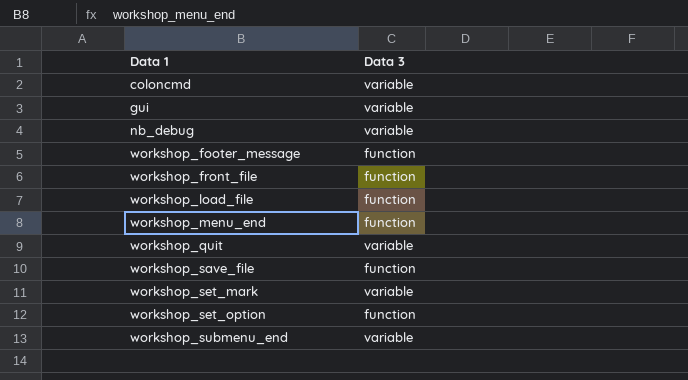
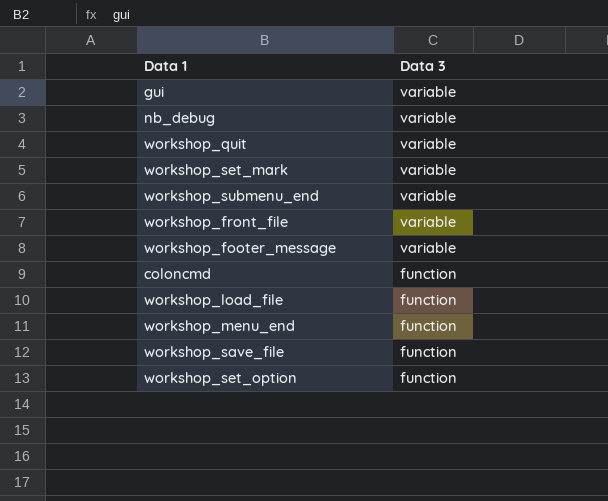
row order: Data 1 ascending -> Data 3 descending
workshop_front_file | Data 3: function -> variable
workshop_footer_message | Data 3: function -> variable
coloncmd | Data 3: variable -> function

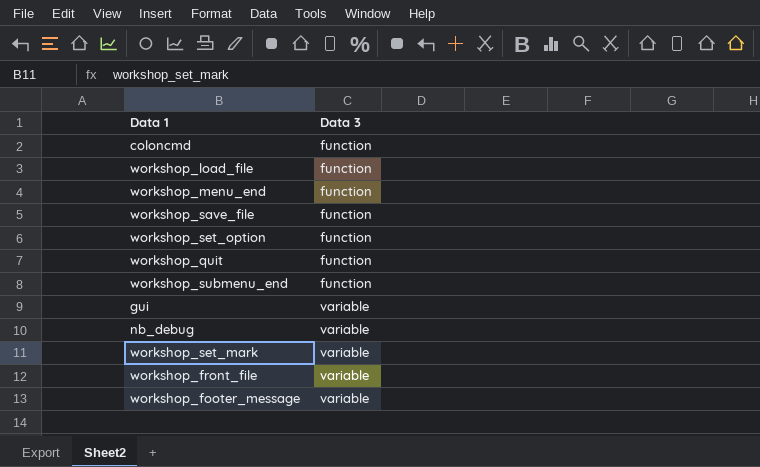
row order: Data 3 descending -> Data 3 ascending
workshop_quit | Data 3: variable -> function
workshop_submenu_end | Data 3: variable -> function

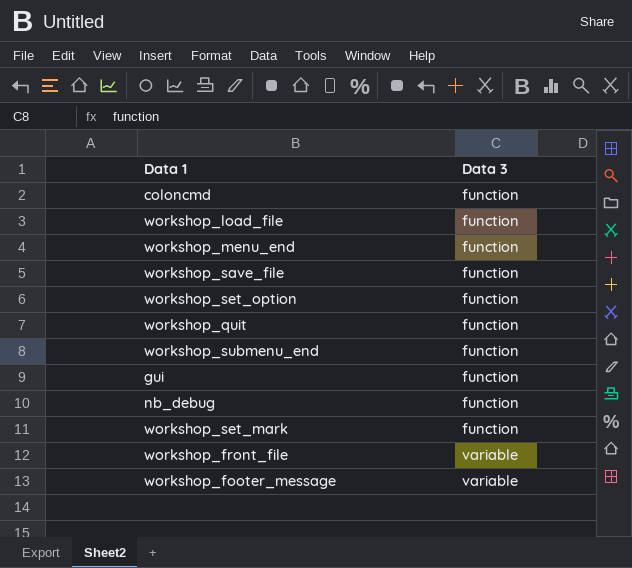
gui | Data 3: variable -> function
nb_debug | Data 3: variable -> function
workshop_set_mark | Data 3: variable -> function

